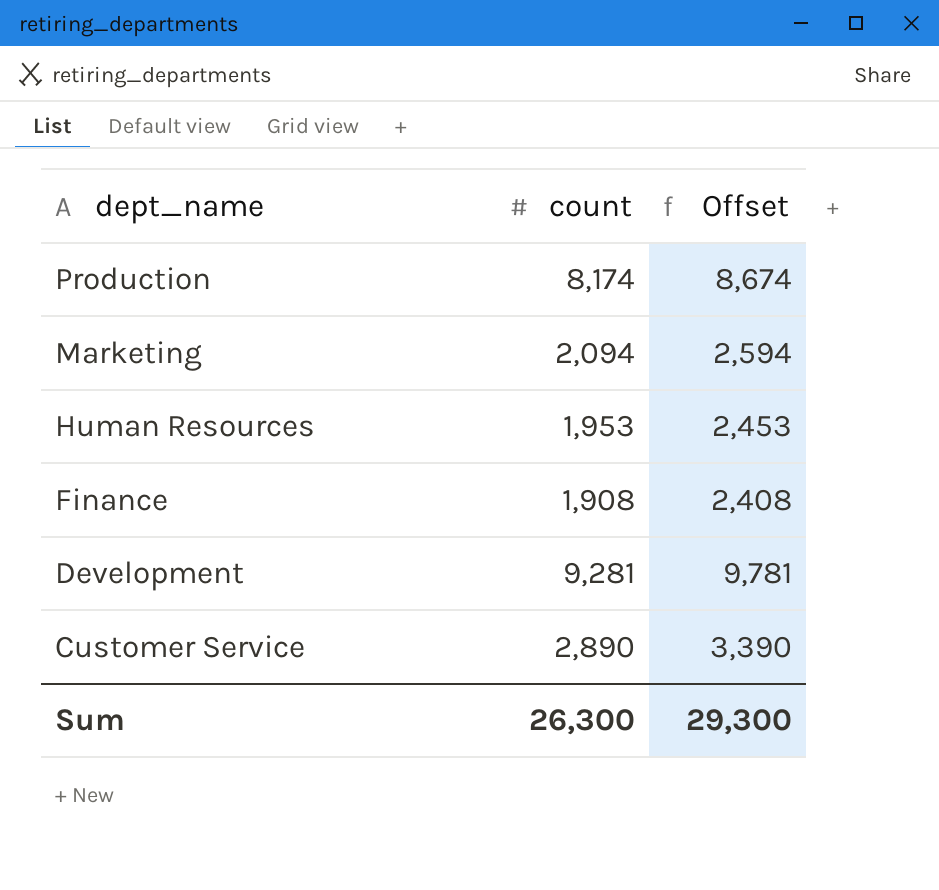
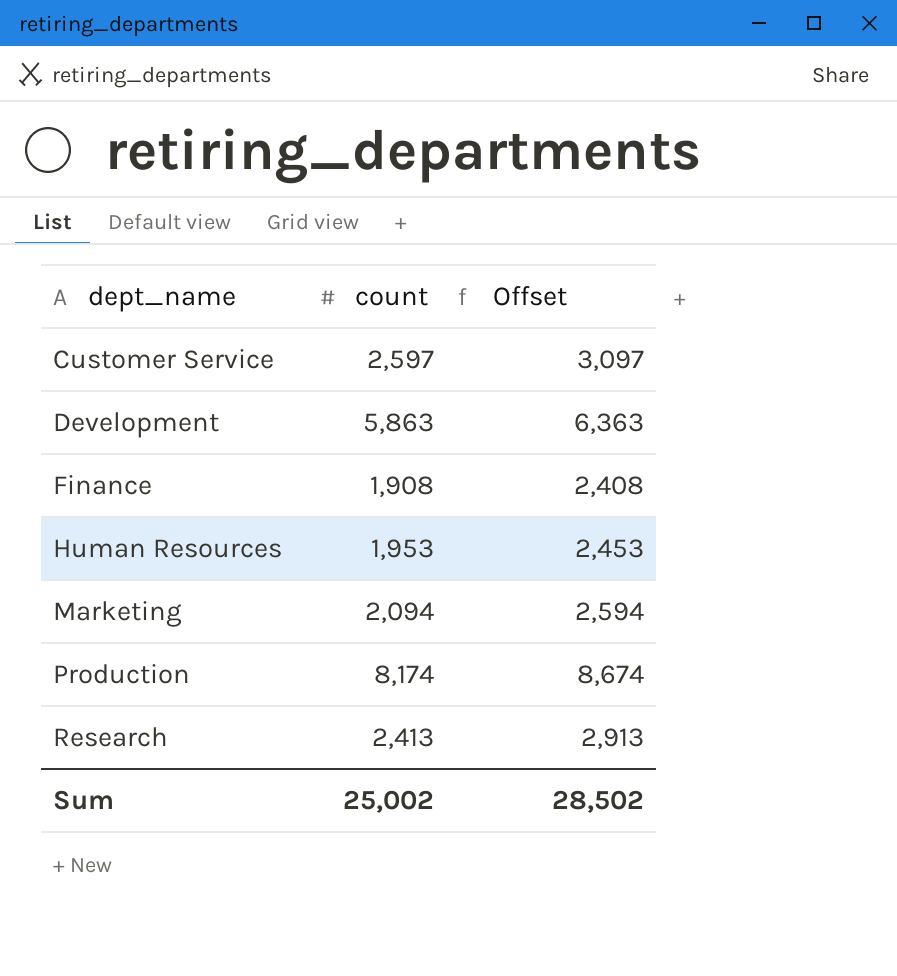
row order: dept_name descending -> dept_name ascending
Customer Service | count: 2,890 -> 2,597
Customer Service | Offset: 3,390 -> 3,097
Development | count: 9,281 -> 5,863
Development | Offset: 9,781 -> 6,363
row Research: none -> 2,413 | 2,913
Sum | count: 26,300 -> 25,002
Sum | Offset: 29,300 -> 28,502

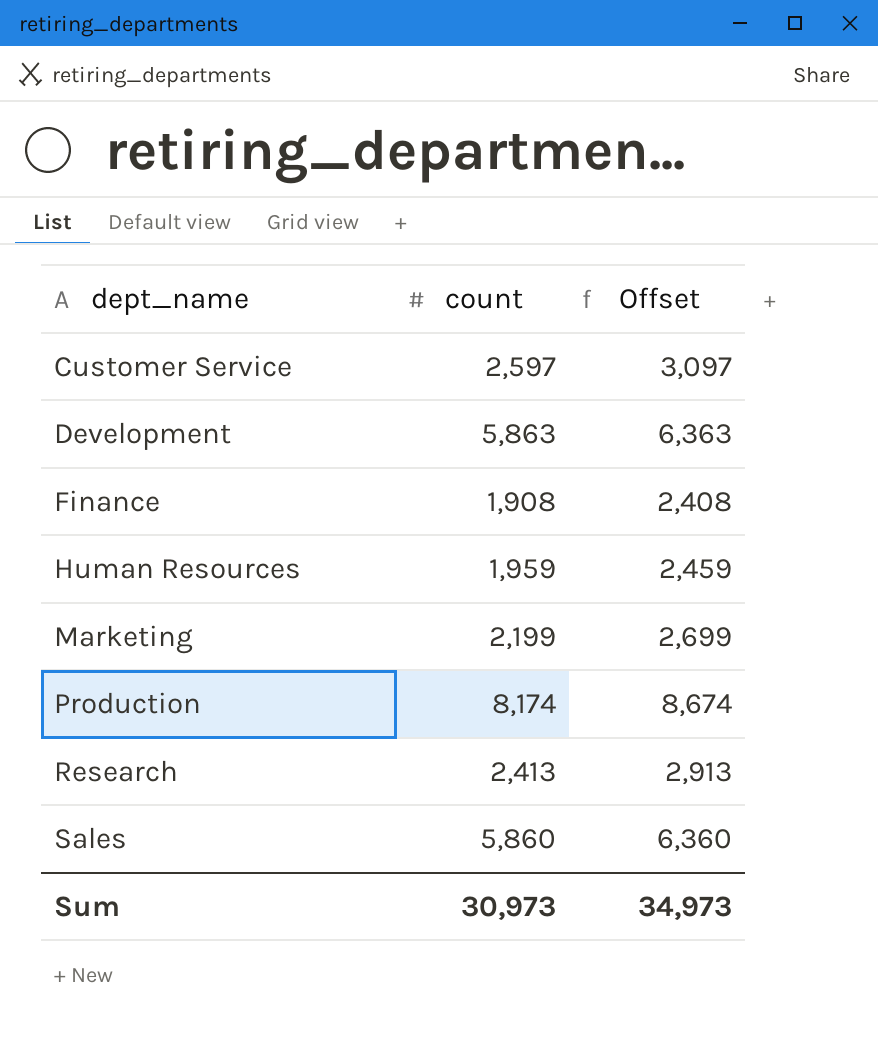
Human Resources | count: 1,953 -> 1,959
Human Resources | Offset: 2,453 -> 2,459
Marketing | count: 2,094 -> 2,199
Marketing | Offset: 2,594 -> 2,699
row Sales: none -> 5,860 | 6,360
Sum | count: 25,002 -> 30,973
Sum | Offset: 28,502 -> 34,973

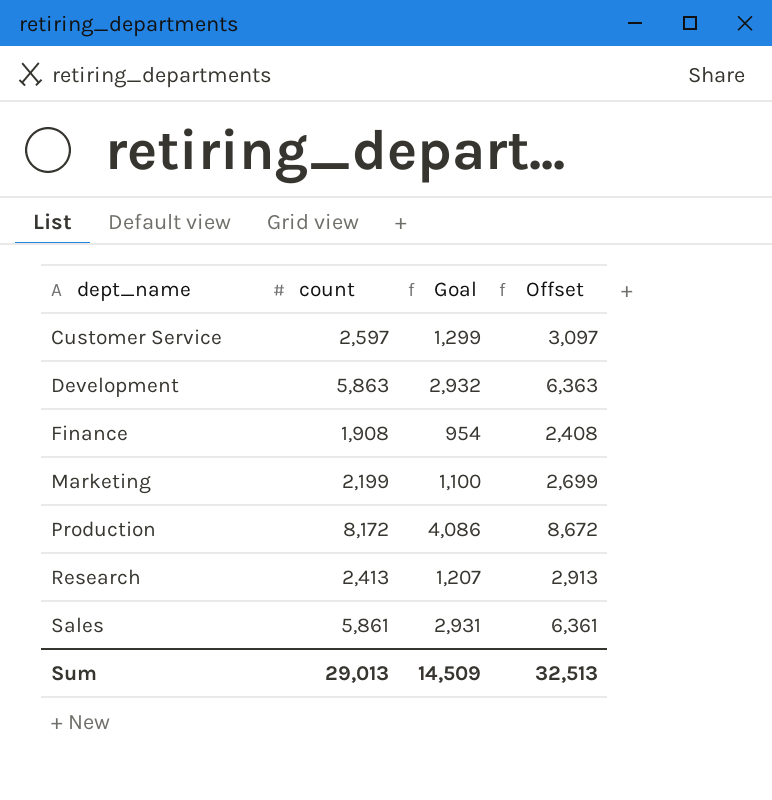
column Goal | formula: none -> [count] * 0.5
row Human Resources: 1,959 | 2,459 -> none
Production | count: 8,174 -> 8,172
Production | Offset: 8,674 -> 8,672
Sales | count: 5,860 -> 5,861
Sales | Offset: 6,360 -> 6,361
Sum | count: 30,973 -> 29,013
Sum | Offset: 34,973 -> 32,513

